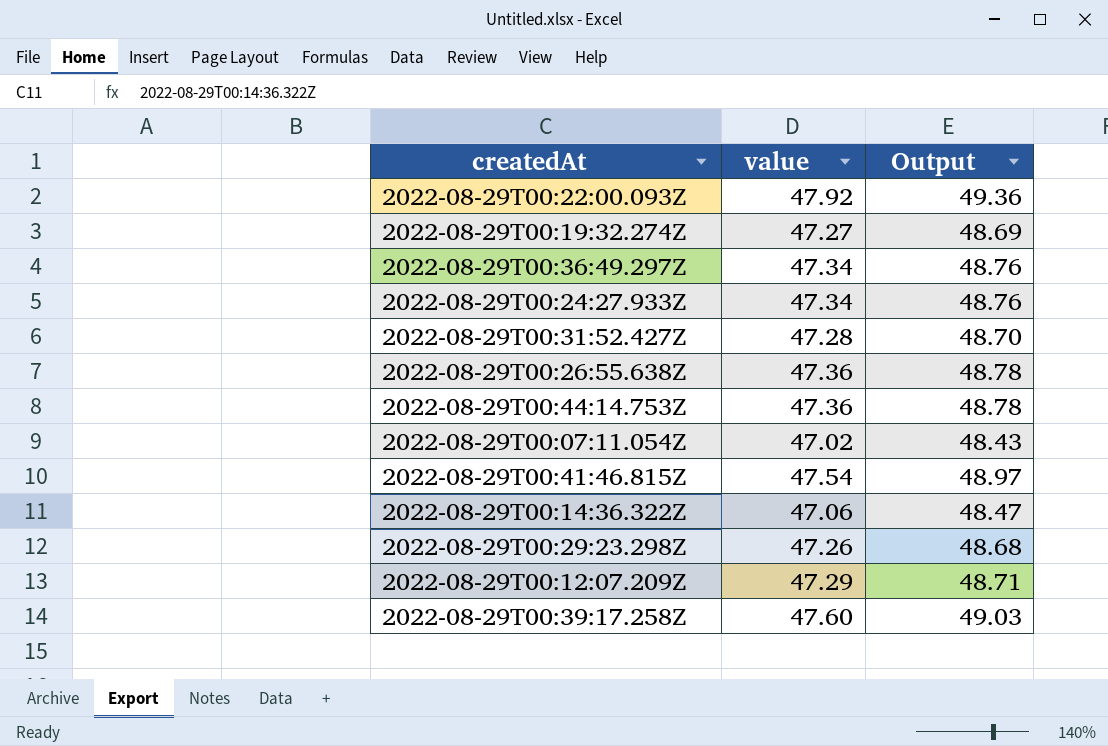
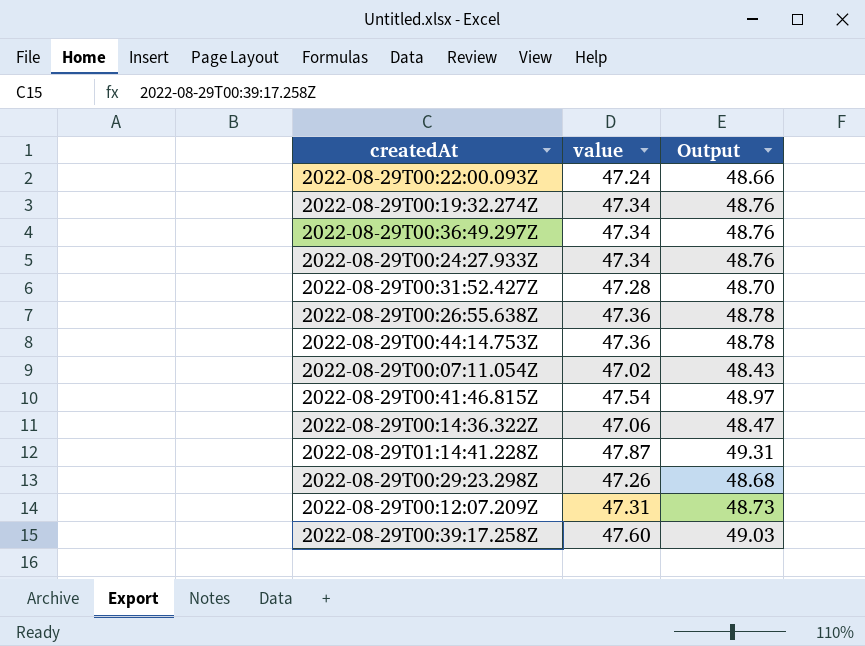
2022-08-29T00:22:00.093Z | value: 47.92 -> 47.24
2022-08-29T00:22:00.093Z | Output: 49.36 -> 48.66
2022-08-29T00:19:32.274Z | value: 47.27 -> 47.34
2022-08-29T00:19:32.274Z | Output: 48.69 -> 48.76
row 2022-08-29T01:14:41.228Z: none -> 47.87 | 49.31
2022-08-29T00:12:07.209Z | value: 47.29 -> 47.31
2022-08-29T00:12:07.209Z | Output: 48.71 -> 48.73

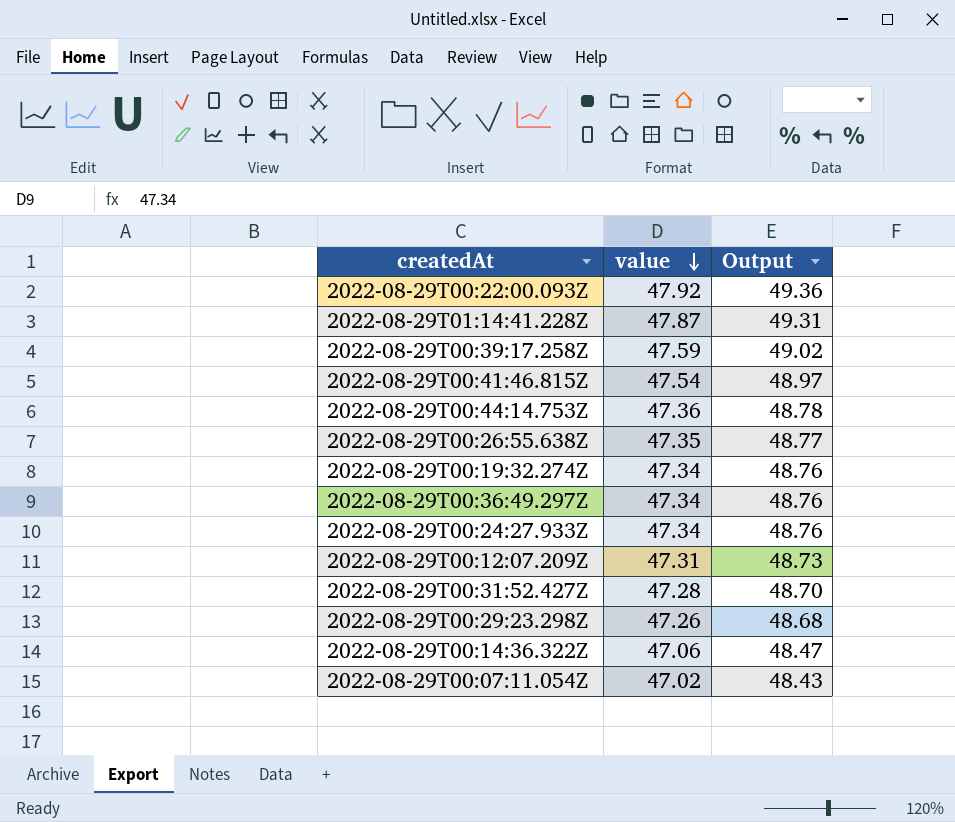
row order: none -> value descending
2022-08-29T00:22:00.093Z | value: 47.24 -> 47.92
2022-08-29T00:22:00.093Z | Output: 48.66 -> 49.36
2022-08-29T00:39:17.258Z | value: 47.60 -> 47.59
2022-08-29T00:39:17.258Z | Output: 49.03 -> 49.02
2022-08-29T00:26:55.638Z | value: 47.36 -> 47.35
2022-08-29T00:26:55.638Z | Output: 48.78 -> 48.77

